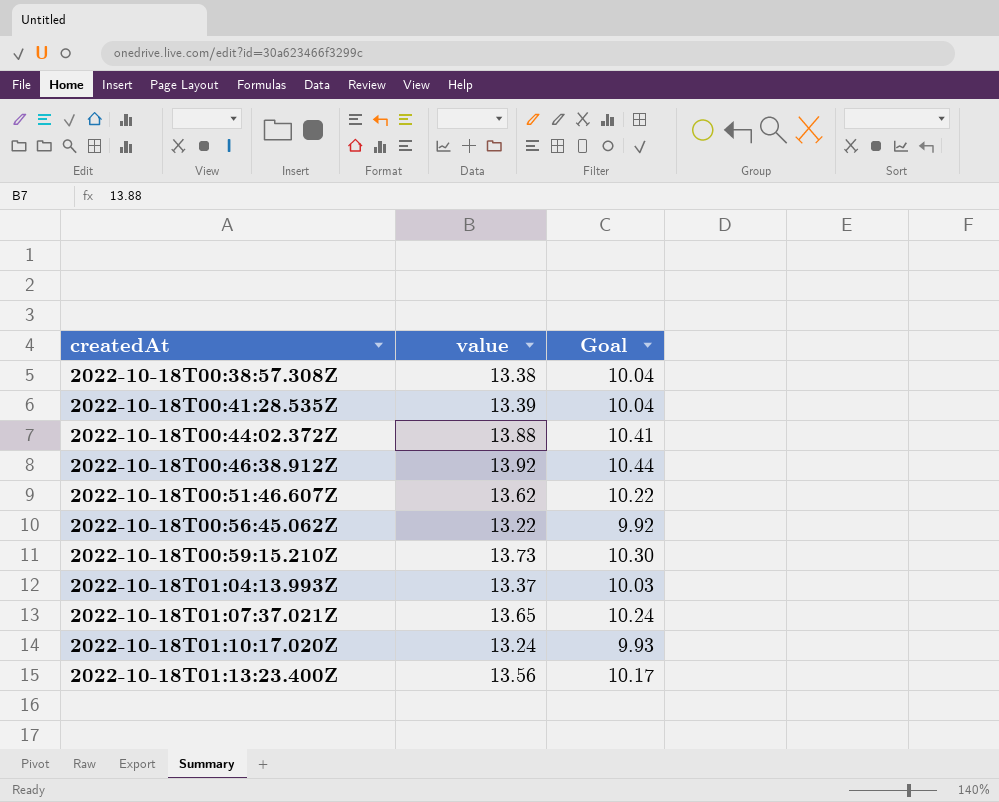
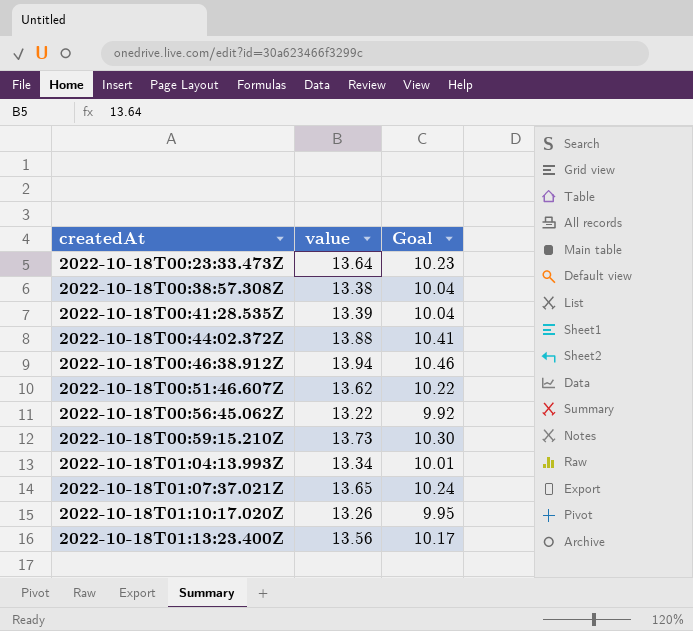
row 2022-10-18T00:23:33.473Z: none -> 13.64 | 10.23
2022-10-18T00:46:38.912Z | value: 13.92 -> 13.94
2022-10-18T00:46:38.912Z | Goal: 10.44 -> 10.46
2022-10-18T01:04:13.993Z | value: 13.37 -> 13.34
2022-10-18T01:04:13.993Z | Goal: 10.03 -> 10.01
2022-10-18T01:10:17.020Z | value: 13.24 -> 13.26
2022-10-18T01:10:17.020Z | Goal: 9.93 -> 9.95

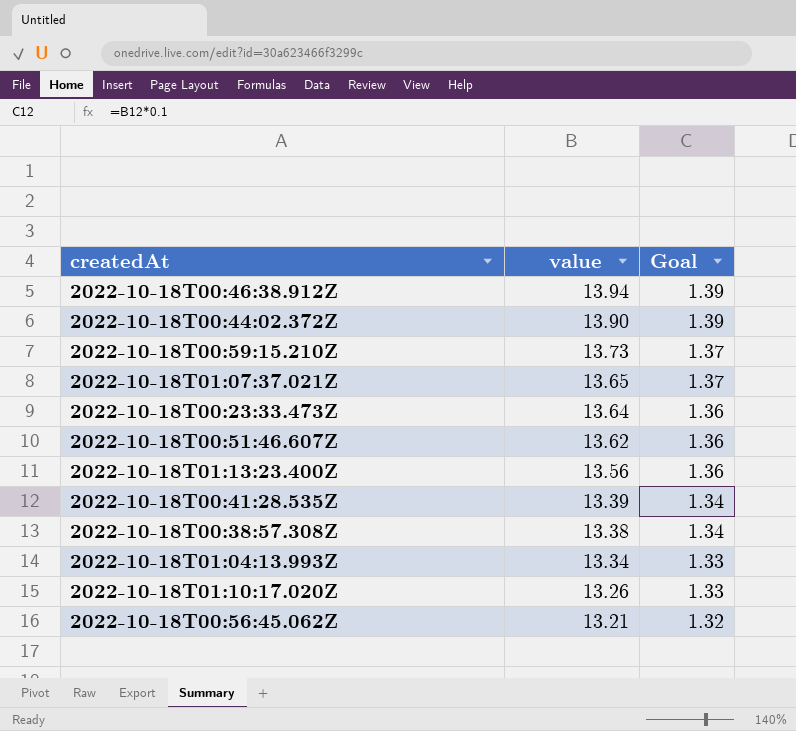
row order: createdAt ascending -> value descending
column Goal | formula: [value] * 0.75 -> [value] * 0.1
2022-10-18T00:44:02.372Z | value: 13.88 -> 13.90
2022-10-18T00:56:45.062Z | value: 13.22 -> 13.21

